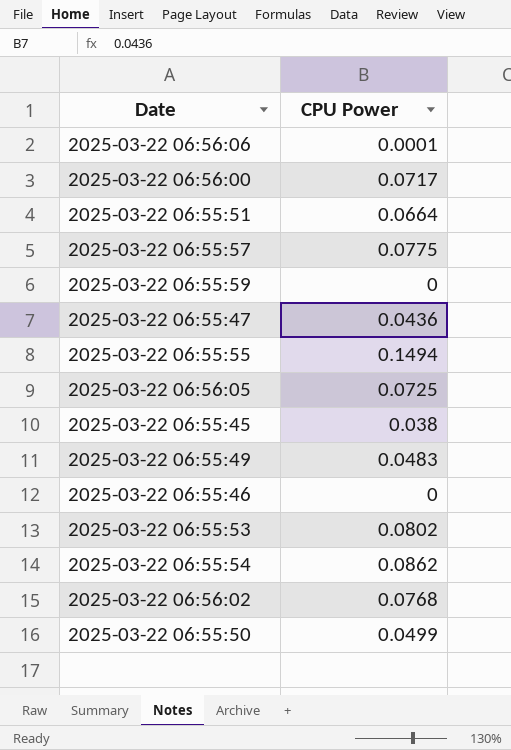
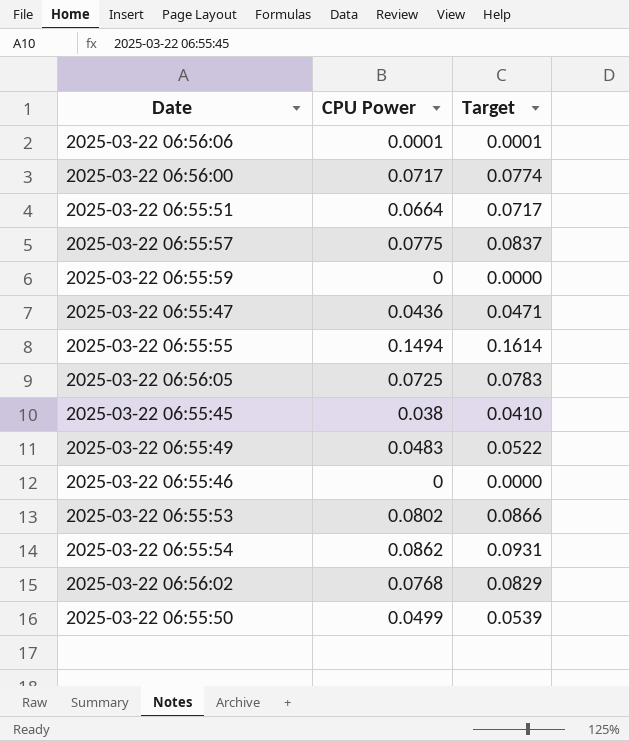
column Target | formula: none -> [CPU Power] * 1.08

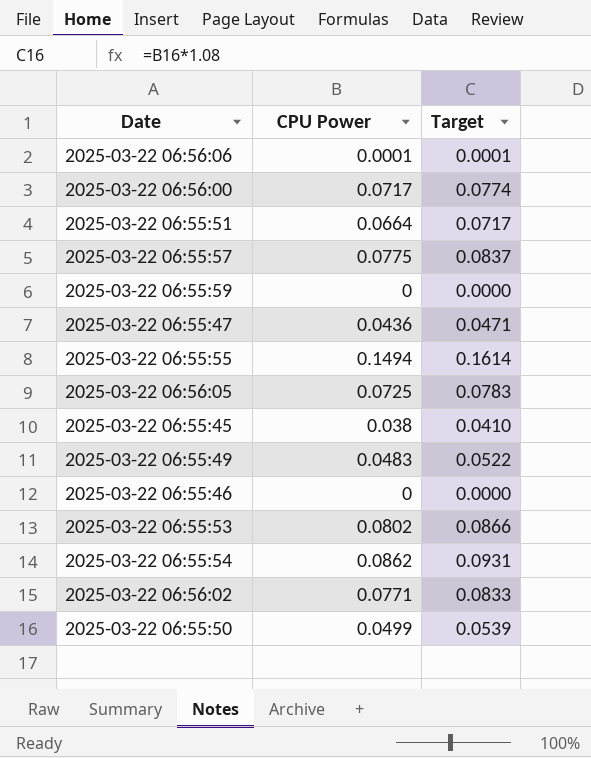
2025-03-22 06:56:02 | CPU Power: 0.0768 -> 0.0771
2025-03-22 06:56:02 | Target: 0.0829 -> 0.0833

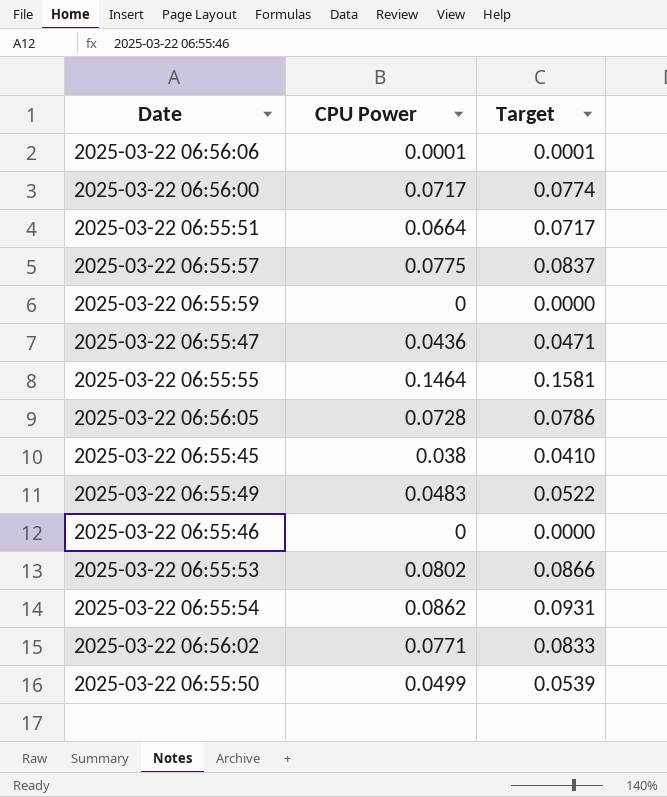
2025-03-22 06:55:55 | CPU Power: 0.1494 -> 0.1464
2025-03-22 06:55:55 | Target: 0.1614 -> 0.1581
2025-03-22 06:56:05 | CPU Power: 0.0725 -> 0.0728
2025-03-22 06:56:05 | Target: 0.0783 -> 0.0786

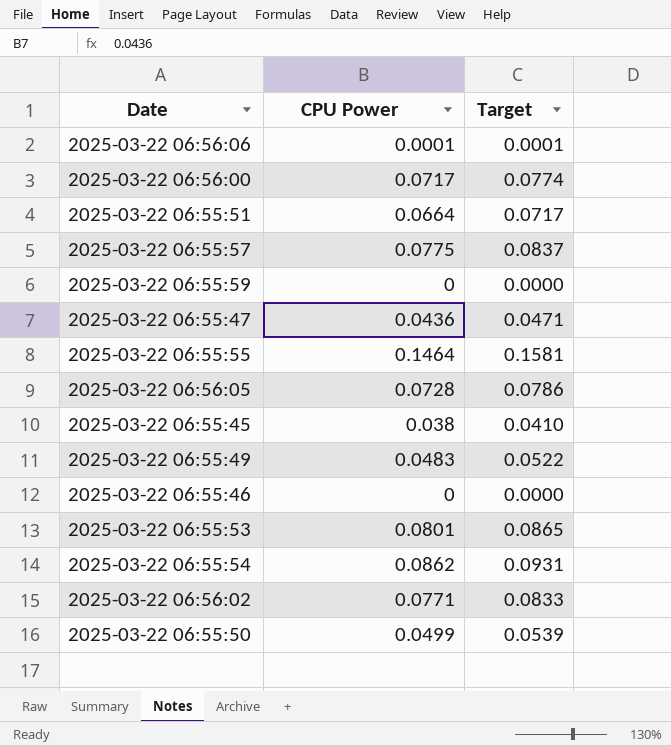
2025-03-22 06:55:53 | CPU Power: 0.0802 -> 0.0801
2025-03-22 06:55:53 | Target: 0.0866 -> 0.0865

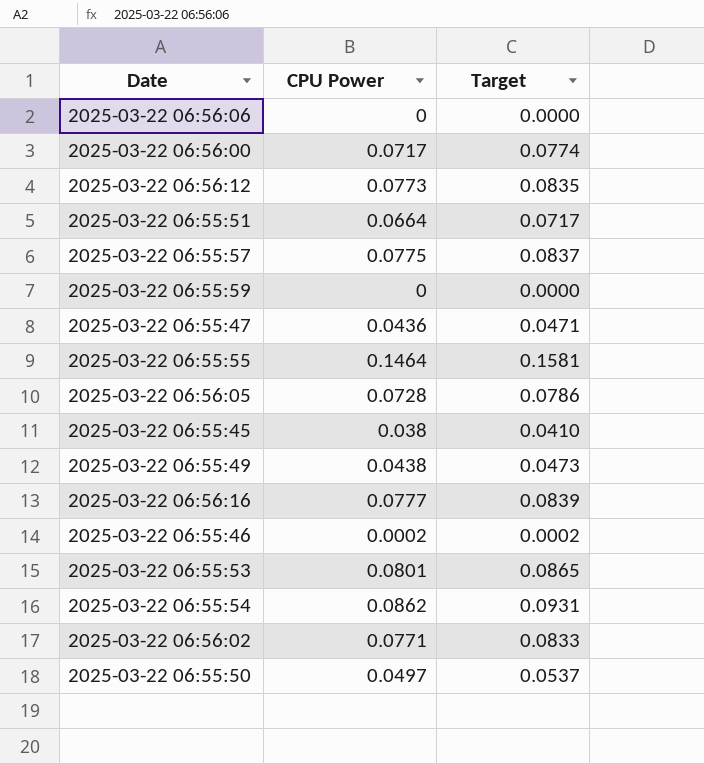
2025-03-22 06:56:06 | CPU Power: 0.0001 -> 0
2025-03-22 06:56:06 | Target: 0.0001 -> 0.0000
row 2025-03-22 06:56:12: none -> 0.0773 | 0.0835
2025-03-22 06:55:49 | CPU Power: 0.0483 -> 0.0438
2025-03-22 06:55:49 | Target: 0.0522 -> 0.0473
row 2025-03-22 06:56:16: none -> 0.0777 | 0.0839
2025-03-22 06:55:46 | CPU Power: 0 -> 0.0002
2025-03-22 06:55:46 | Target: 0.0000 -> 0.0002
2025-03-22 06:55:50 | CPU Power: 0.0499 -> 0.0497
2025-03-22 06:55:50 | Target: 0.0539 -> 0.0537

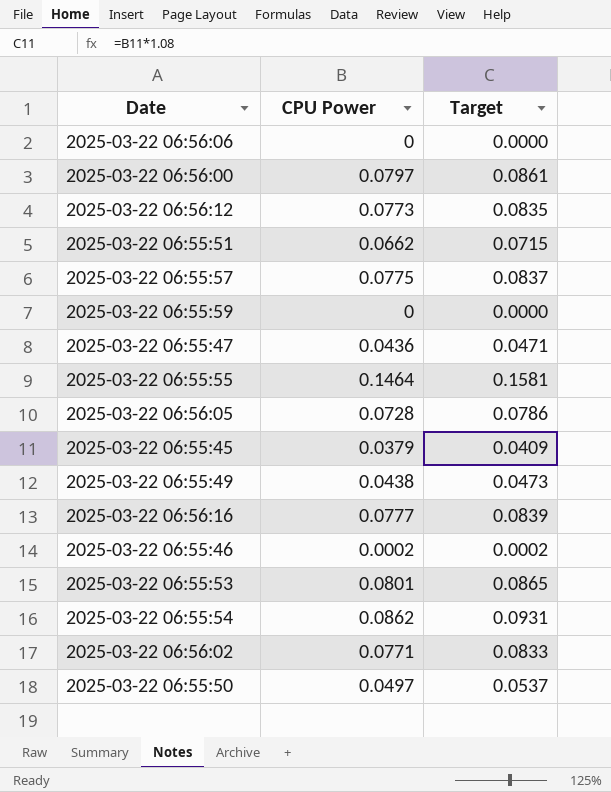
2025-03-22 06:56:00 | CPU Power: 0.0717 -> 0.0797
2025-03-22 06:56:00 | Target: 0.0774 -> 0.0861
2025-03-22 06:55:51 | CPU Power: 0.0664 -> 0.0662
2025-03-22 06:55:51 | Target: 0.0717 -> 0.0715
2025-03-22 06:55:45 | CPU Power: 0.038 -> 0.0379
2025-03-22 06:55:45 | Target: 0.0410 -> 0.0409

